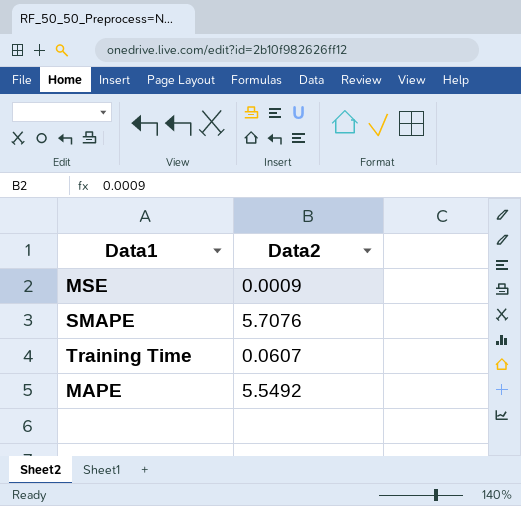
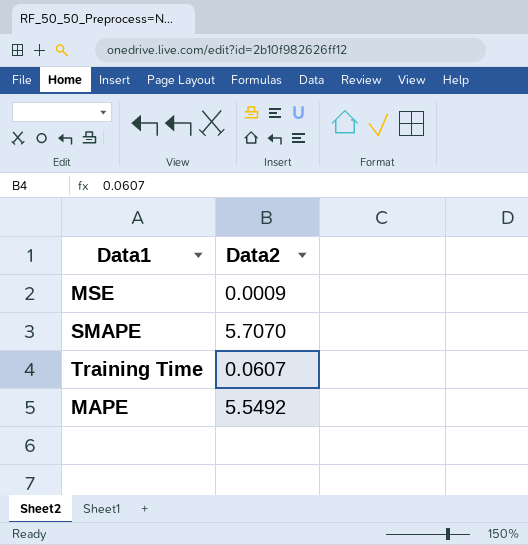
SMAPE | Data2: 5.7076 -> 5.7070

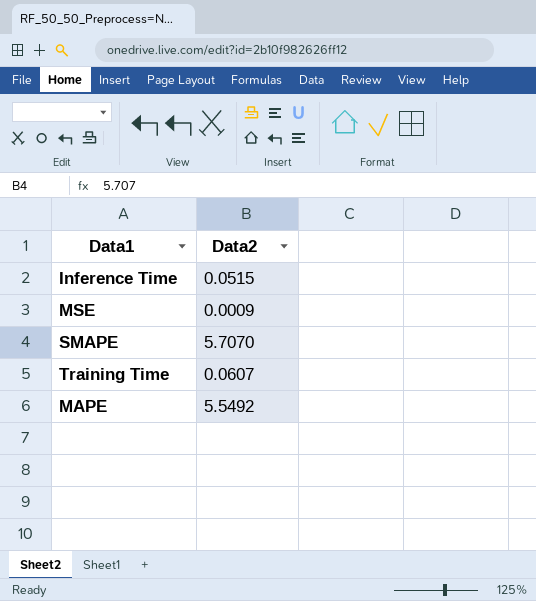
row Inference Time: none -> 0.0515

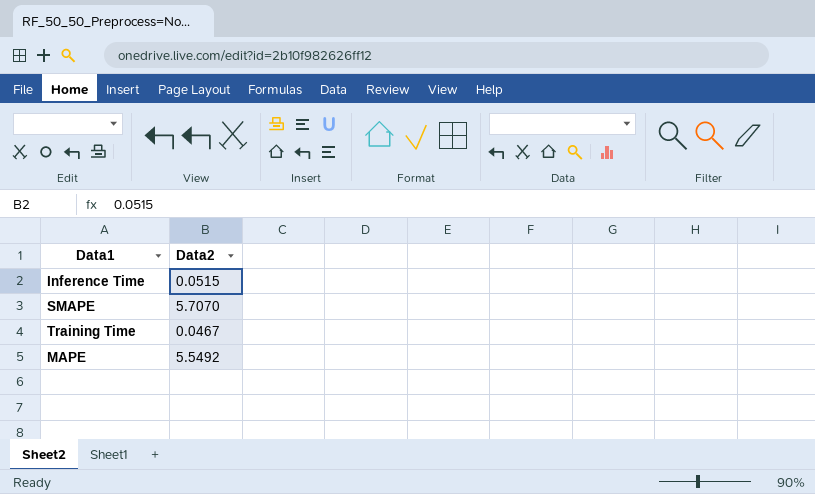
row MSE: 0.0009 -> none
Training Time | Data2: 0.0607 -> 0.0467

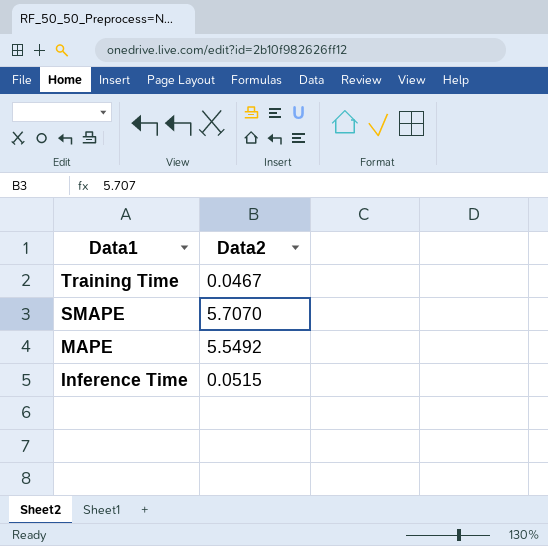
row order: none -> Data1 descending

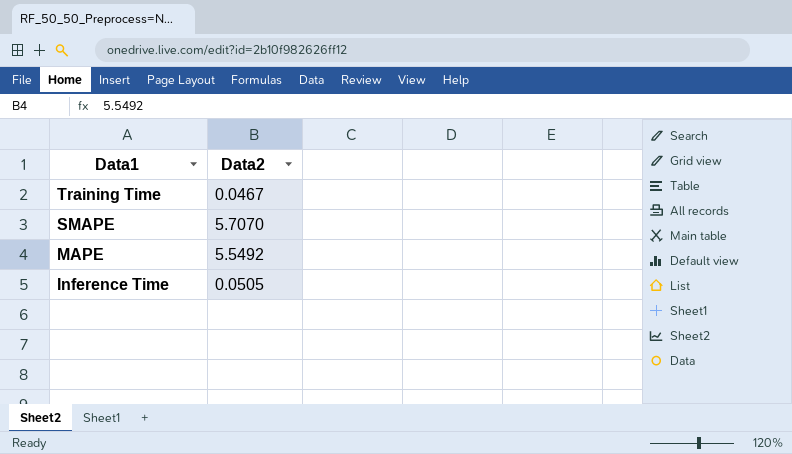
Inference Time | Data2: 0.0515 -> 0.0505

